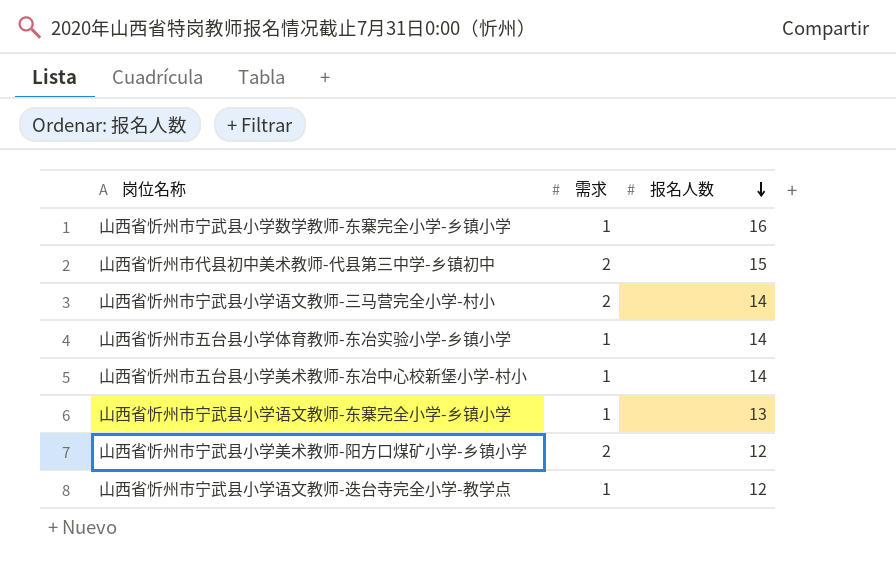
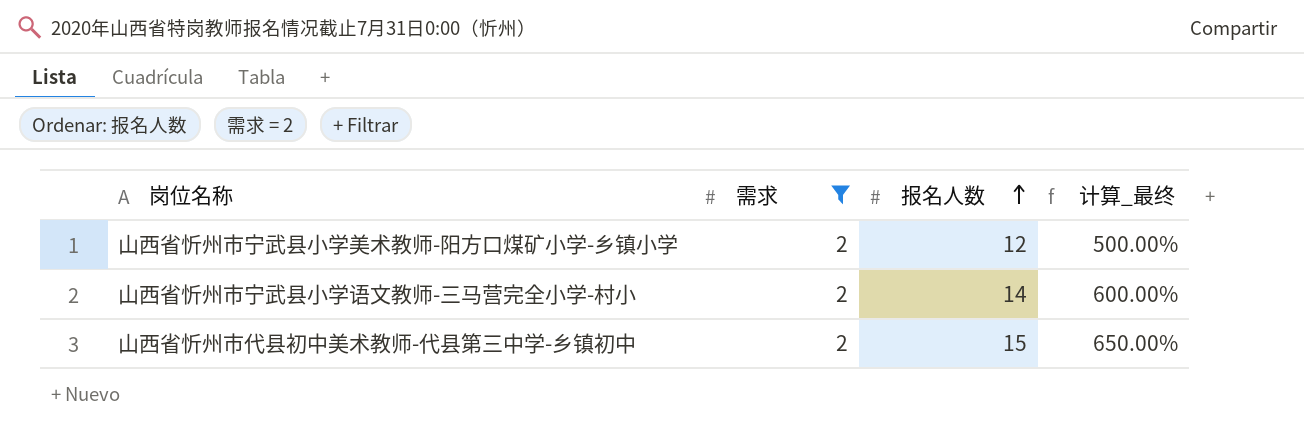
filter: none -> 需求 = 2
row order: 报名人数 descending -> 报名人数 ascending
column 计算_最终 | formula: none -> ([报名人数] - [需求]) / [需求]

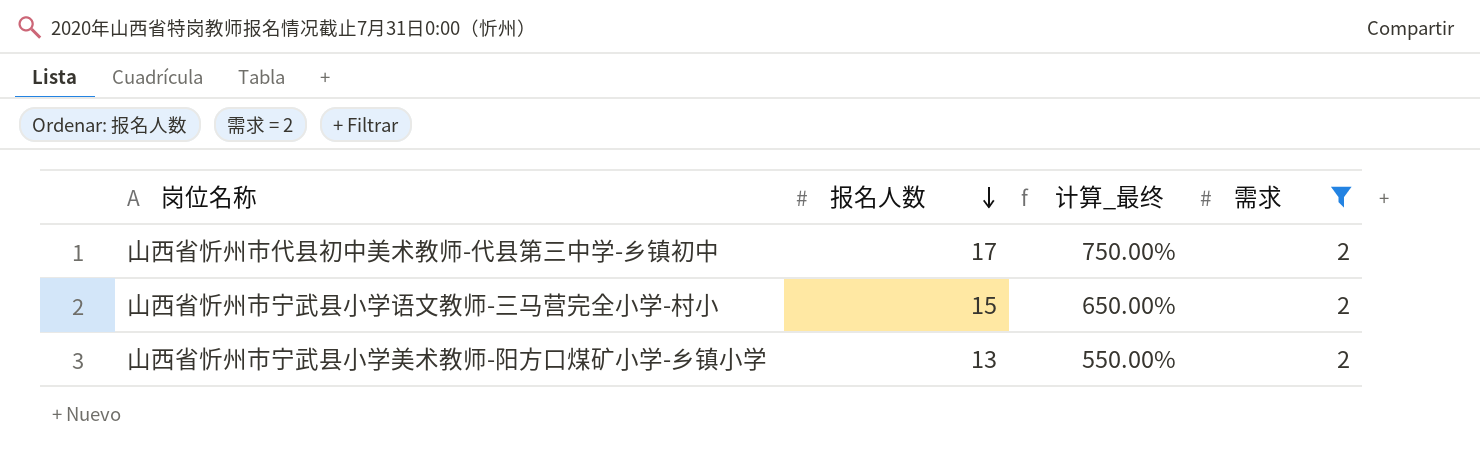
row order: 报名人数 ascending -> 报名人数 descending
column 需求 | position: 2 -> 4
山西省忻州市代县初中美术教师-代县第三中学-乡镇初中 | 报名人数: 15 -> 17
山西省忻州市代县初中美术教师-代县第三中学-乡镇初中 | 计算_最终: 650.00% -> 750.00%
山西省忻州市宁武县小学语文教师-三马营完全小学-村小 | 报名人数: 14 -> 15
山西省忻州市宁武县小学语文教师-三马营完全小学-村小 | 计算_最终: 600.00% -> 650.00%
山西省忻州市宁武县小学美术教师-阳方口煤矿小学-乡镇小学 | 报名人数: 12 -> 13
山西省忻州市宁武县小学美术教师-阳方口煤矿小学-乡镇小学 | 计算_最终: 500.00% -> 550.00%

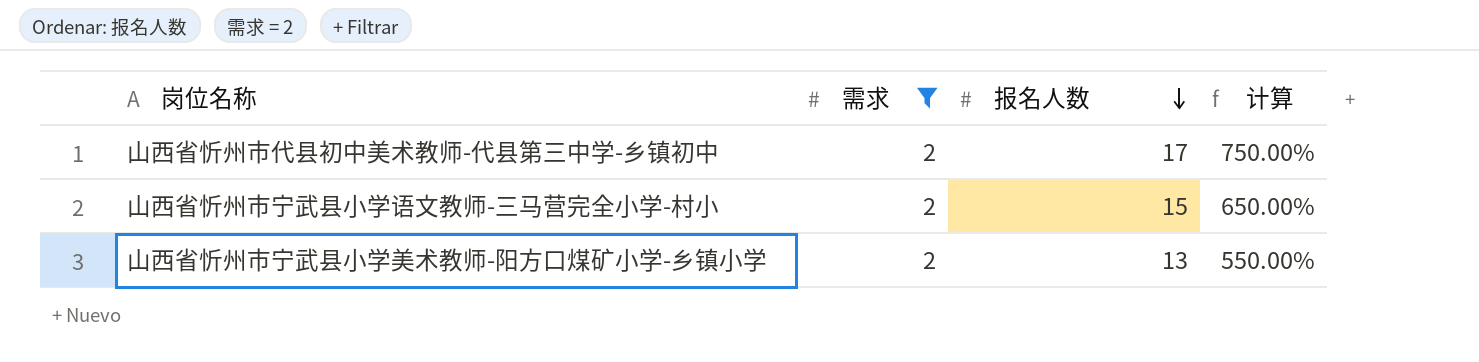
column 需求 | position: 4 -> 2
column name: 计算_最终 -> 计算

